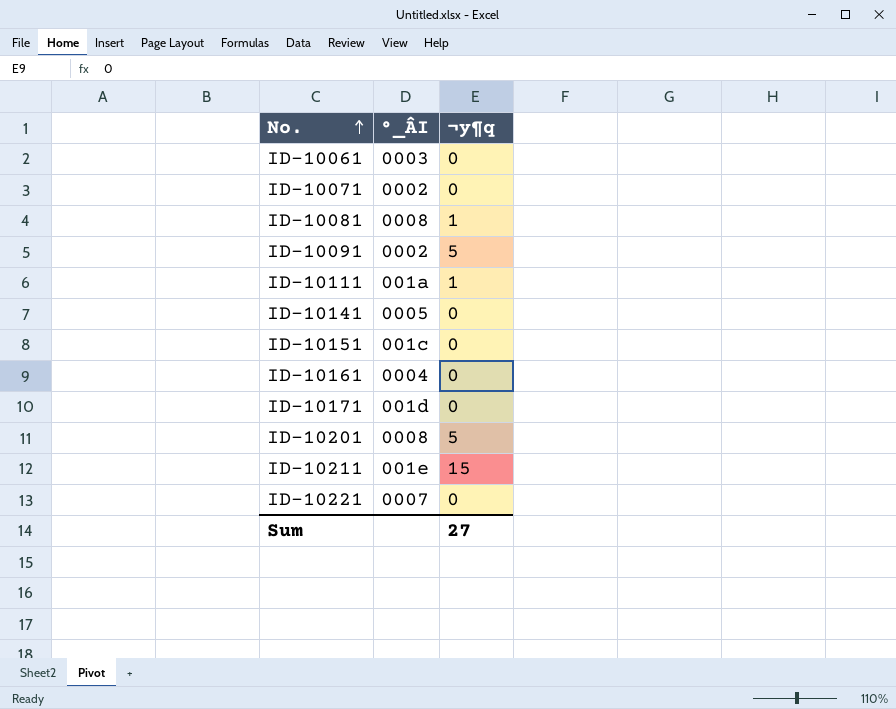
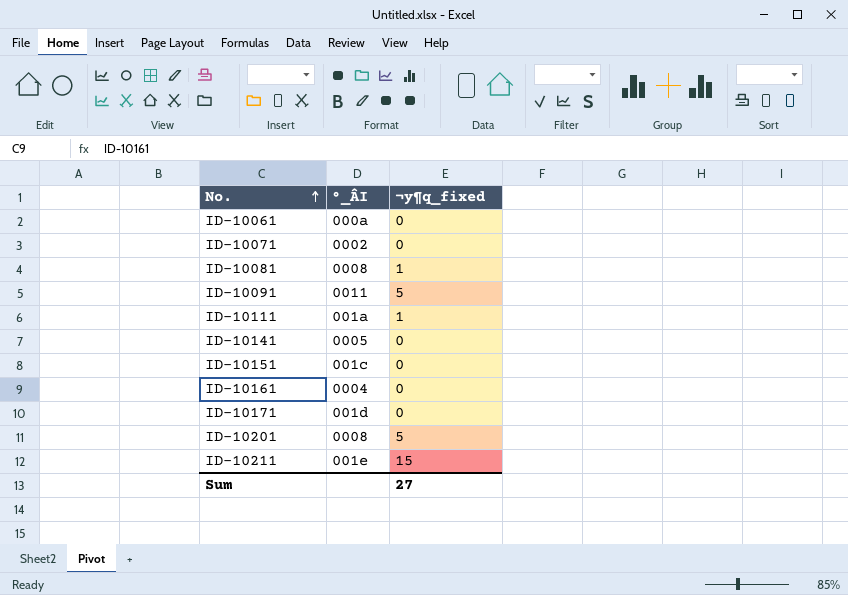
column name: ¬y¶q -> ¬y¶q_fixed
row ID-10221: 0007 | 0 -> none
ID-10061 | °_ÂI: 0003 -> 000a
ID-10091 | °_ÂI: 0002 -> 0011

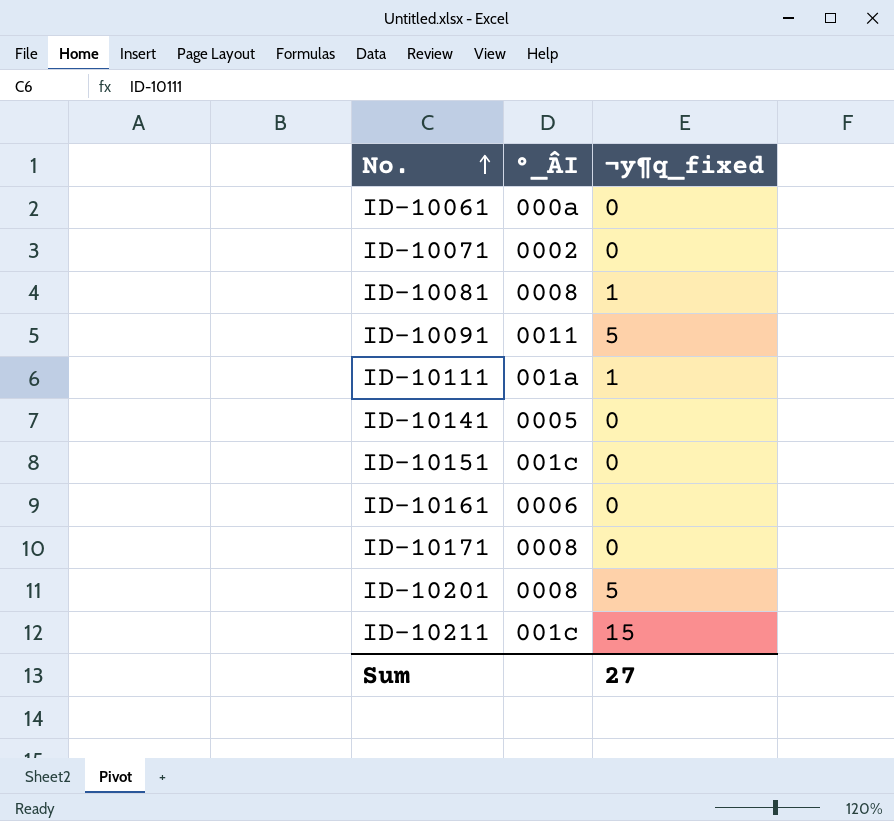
ID-10161 | °_ÂI: 0004 -> 0006
ID-10171 | °_ÂI: 001d -> 0008
ID-10211 | °_ÂI: 001e -> 001c

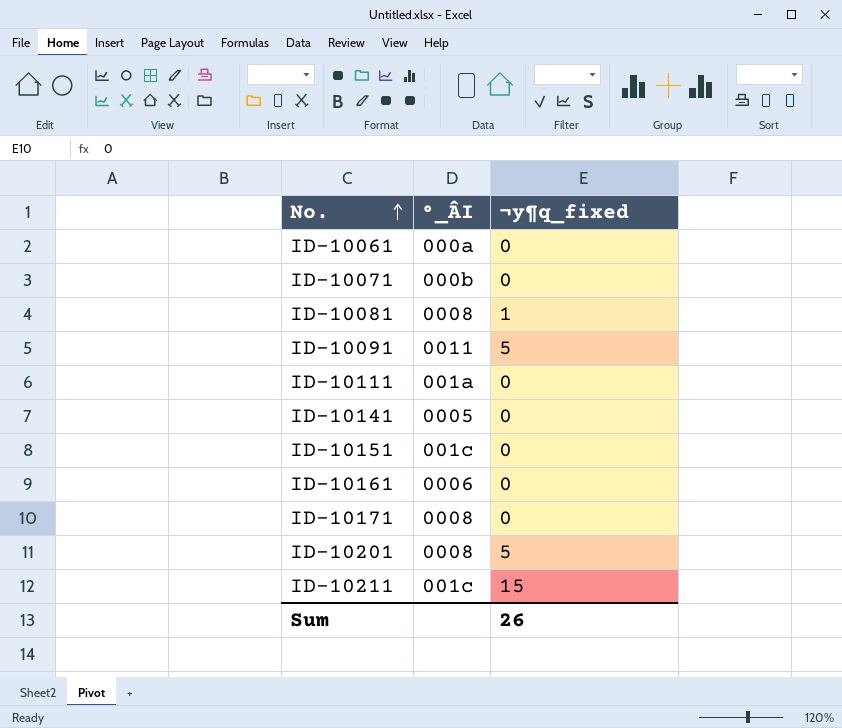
ID-10071 | °_ÂI: 0002 -> 000b
ID-10111 | ¬y¶q_fixed: 1 -> 0
Sum | ¬y¶q_fixed: 27 -> 26

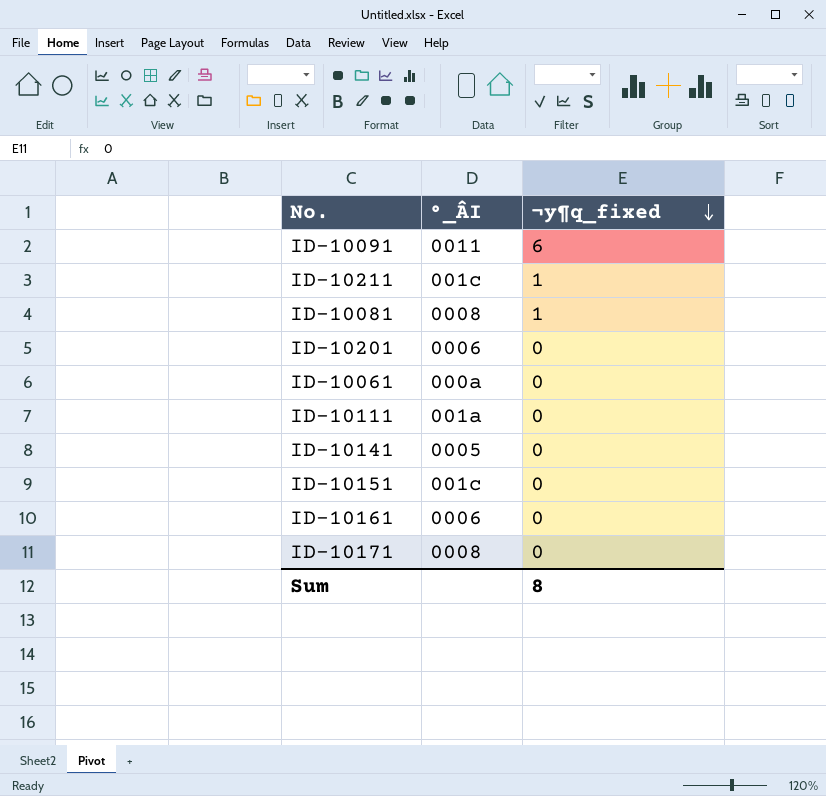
row order: No. ascending -> ¬y¶q_fixed descending
row ID-10071: 000b | 0 -> none
ID-10091 | ¬y¶q_fixed: 5 -> 6
ID-10211 | ¬y¶q_fixed: 15 -> 1
ID-10201 | °_ÂI: 0008 -> 0006
ID-10201 | ¬y¶q_fixed: 5 -> 0
Sum | ¬y¶q_fixed: 26 -> 8

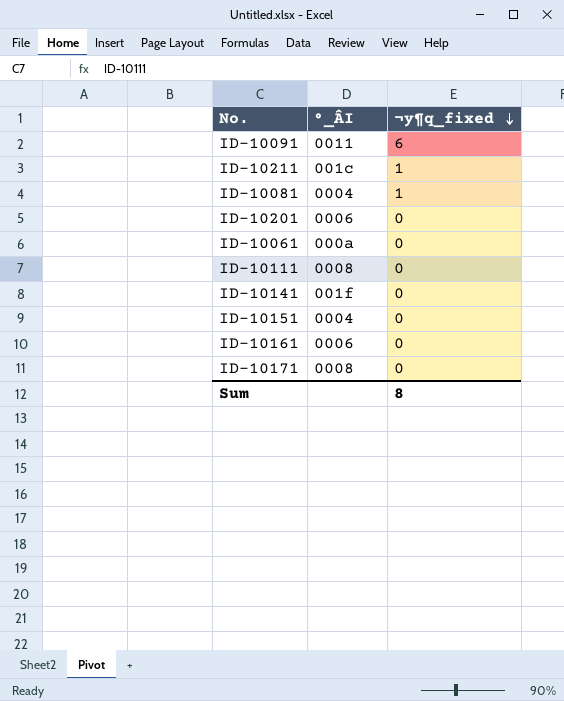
ID-10081 | °_ÂI: 0008 -> 0004
ID-10111 | °_ÂI: 001a -> 0008
ID-10141 | °_ÂI: 0005 -> 001f
ID-10151 | °_ÂI: 001c -> 0004

